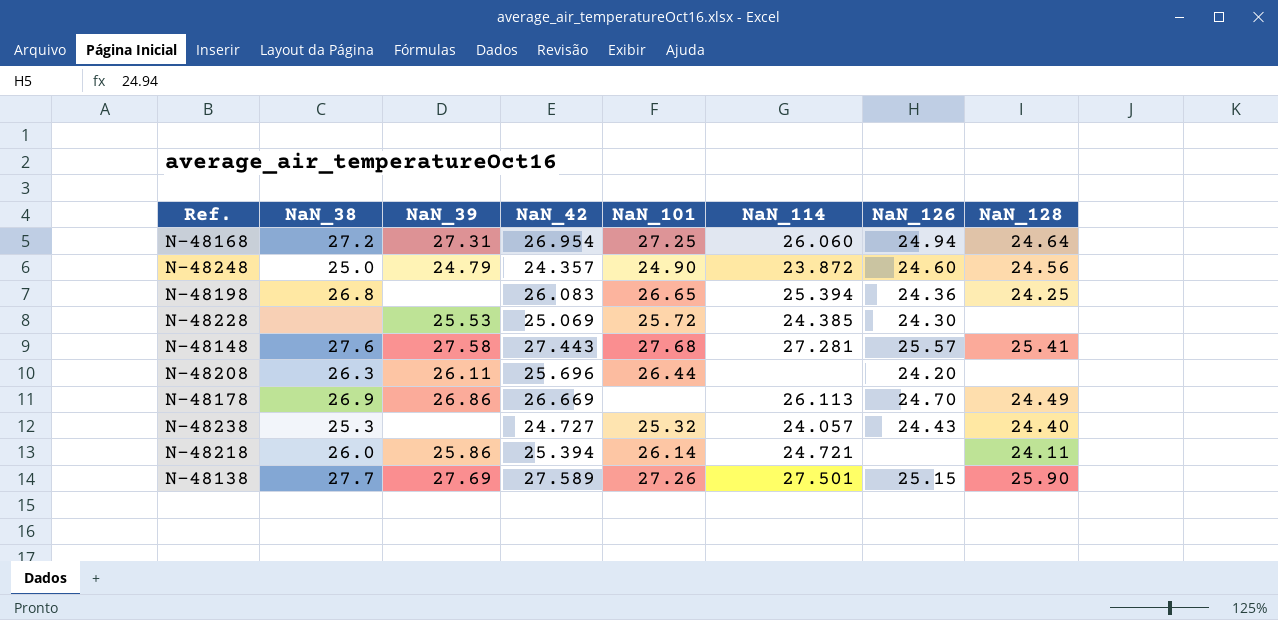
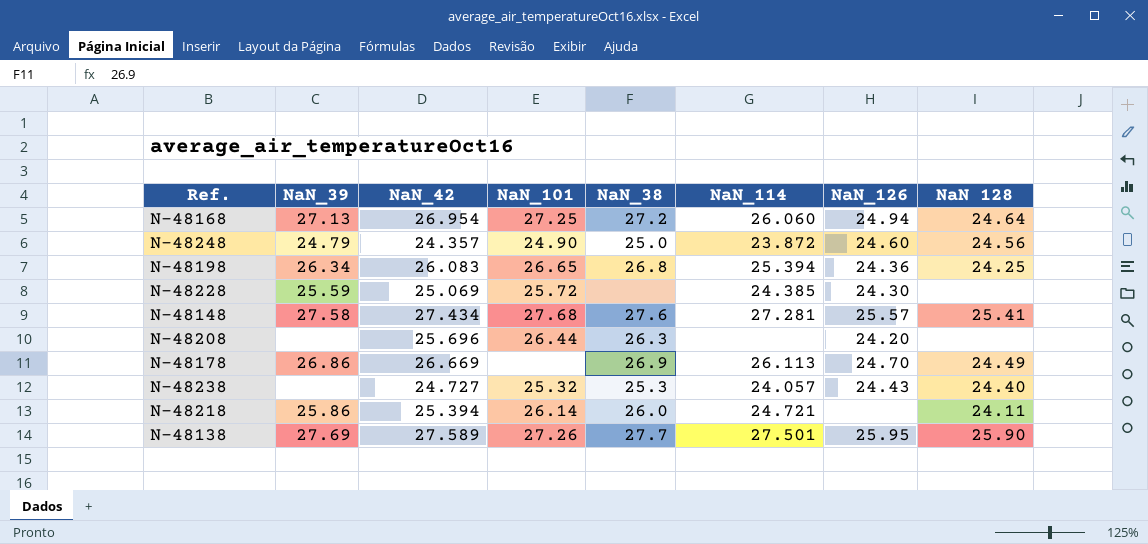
column NaN_38 | position: 2 -> 5
column name: NaN_128 -> NaN 128
N-48168 | NaN_39: 27.31 -> 27.13
N-48198 | NaN_39: none -> 26.34
N-48228 | NaN_39: 25.53 -> 25.59
N-48148 | NaN_42: 27.443 -> 27.434
N-48208 | NaN_39: 26.11 -> none
N-48138 | NaN_126: 25.15 -> 25.95

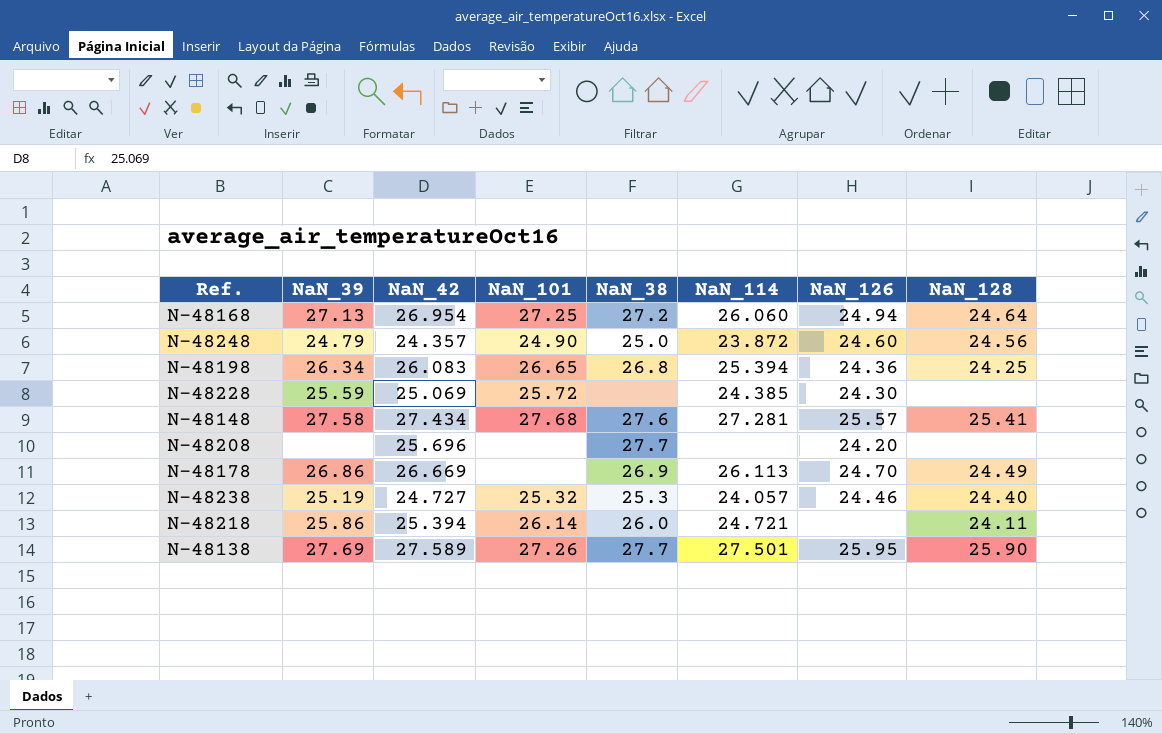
column name: NaN 128 -> NaN_128
N-48208 | NaN_101: 26.44 -> none
N-48208 | NaN_38: 26.3 -> 27.7
N-48238 | NaN_39: none -> 25.19
N-48238 | NaN_126: 24.43 -> 24.46

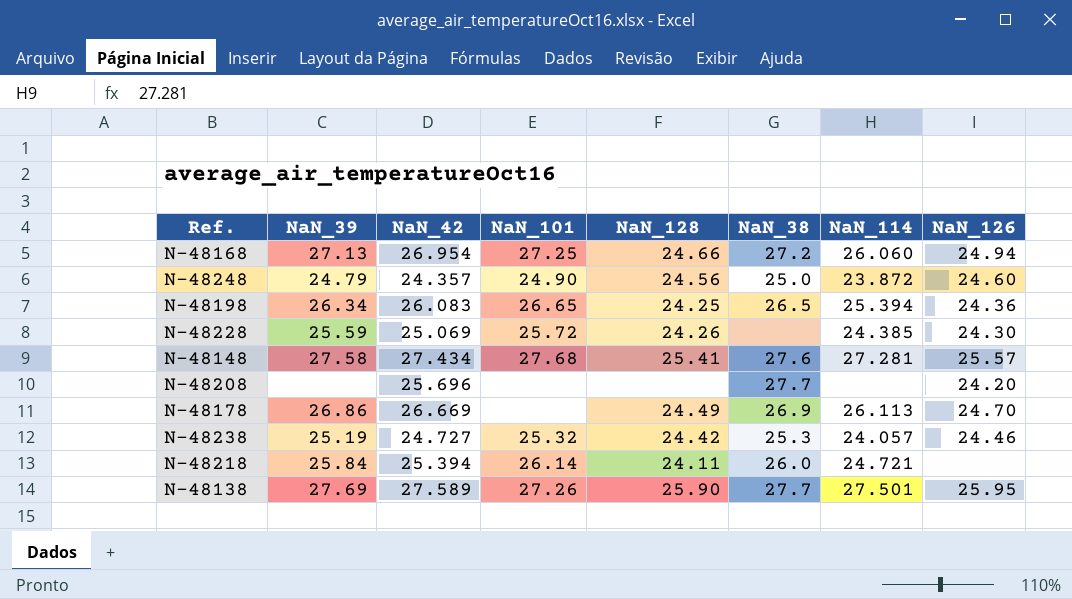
column NaN_128 | position: 8 -> 5
N-48168 | NaN_128: 24.64 -> 24.66
N-48198 | NaN_38: 26.8 -> 26.5
N-48228 | NaN_128: none -> 24.26
N-48238 | NaN_128: 24.40 -> 24.42
N-48218 | NaN_39: 25.86 -> 25.84

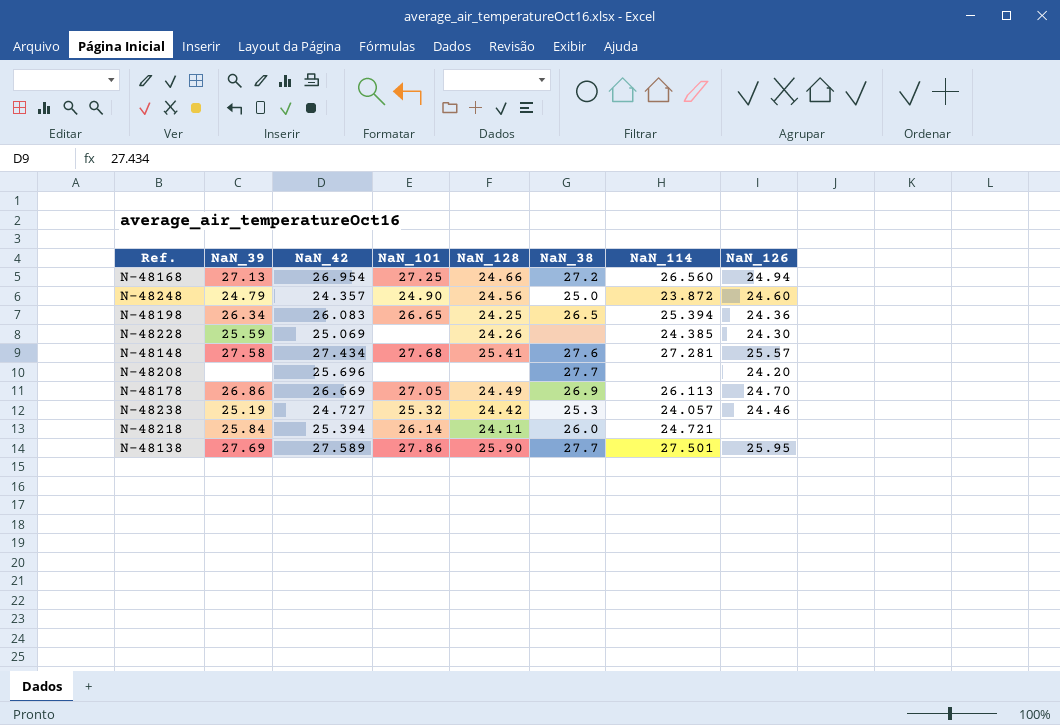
N-48168 | NaN_114: 26.060 -> 26.560
N-48228 | NaN_101: 25.72 -> none
N-48178 | NaN_101: none -> 27.05
N-48138 | NaN_101: 27.26 -> 27.86

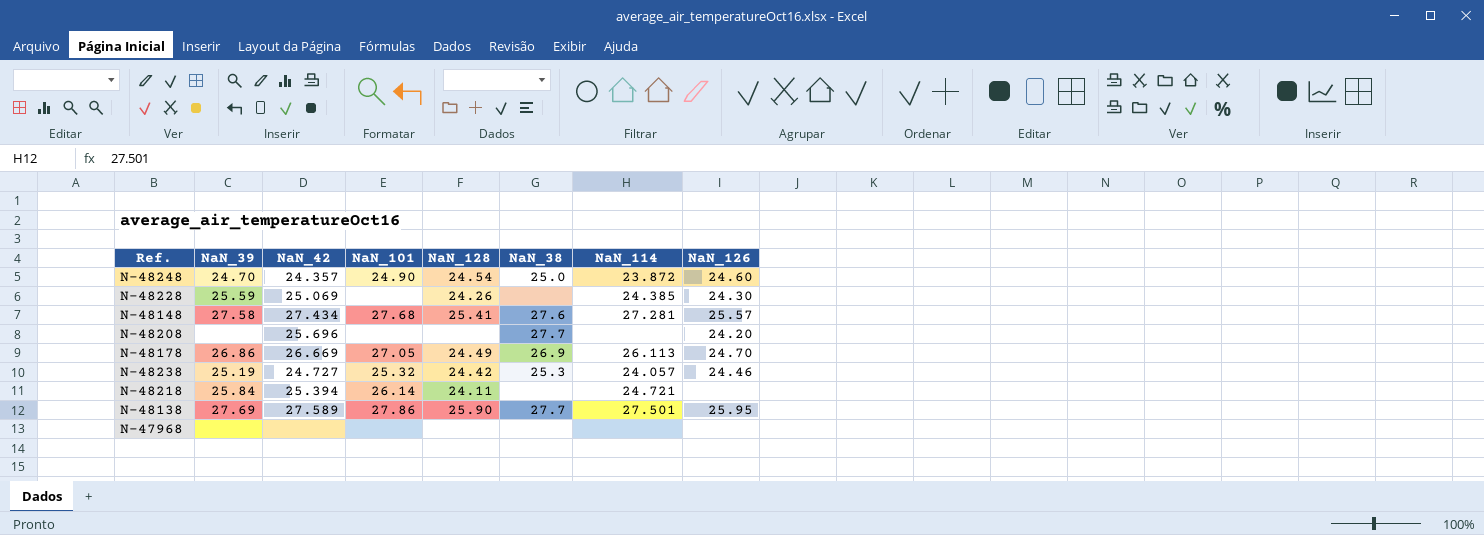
row N-48168: 27.13 | 26.954 | 27.25 | 24.66 | 27.2 | 26.560 | 24.94 -> none
row N-48198: 26.34 | 26.083 | 26.65 | 24.25 | 26.5 | 25.394 | 24.36 -> none
N-48248 | NaN_39: 24.79 -> 24.70
N-48248 | NaN_128: 24.56 -> 24.54
N-48218 | NaN_38: 26.0 -> none
row N-47968: none -> none | none | none | none | none | none | none

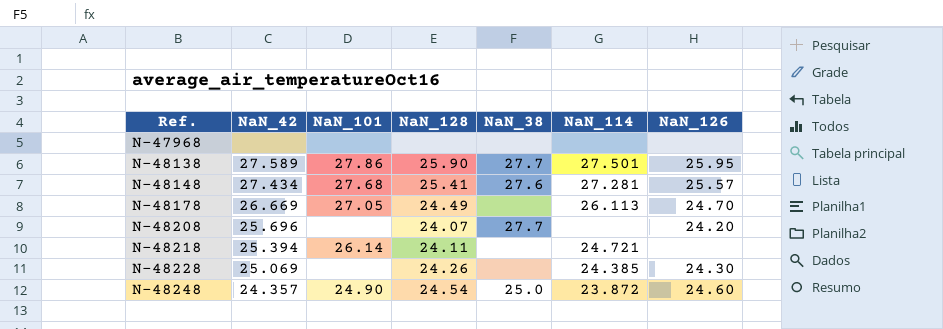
row order: none -> Ref. ascending
column NaN_39 | position: 2 -> none
row N-48238: 25.19 | 24.727 | 25.32 | 24.42 | 25.3 | 24.057 | 24.46 -> none
N-48178 | NaN_38: 26.9 -> none
N-48208 | NaN_128: none -> 24.07

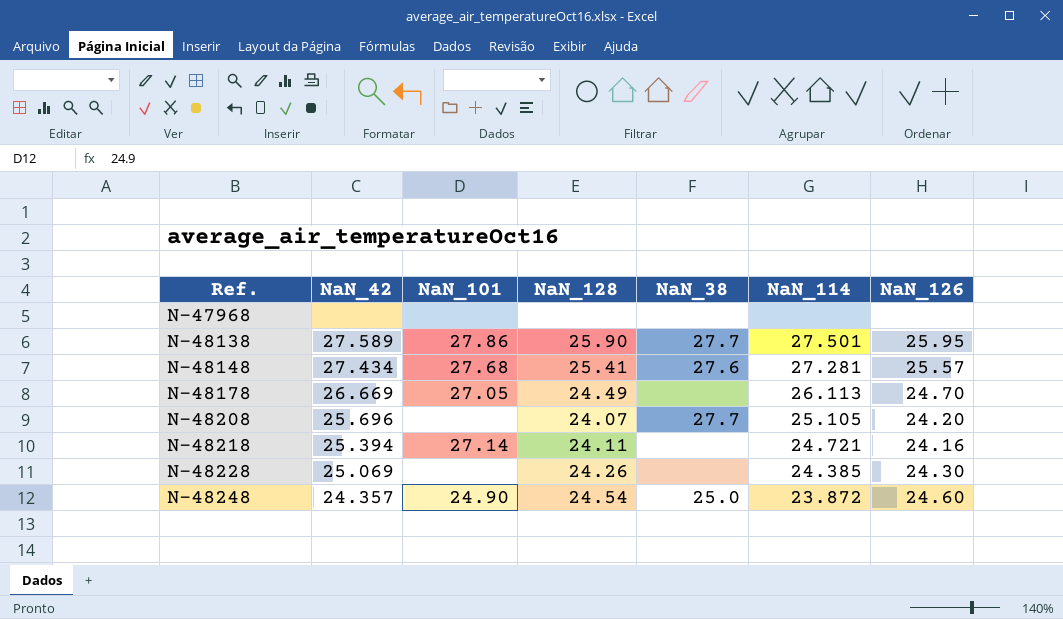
N-48208 | NaN_114: none -> 25.105
N-48218 | NaN_101: 26.14 -> 27.14
N-48218 | NaN_126: none -> 24.16

